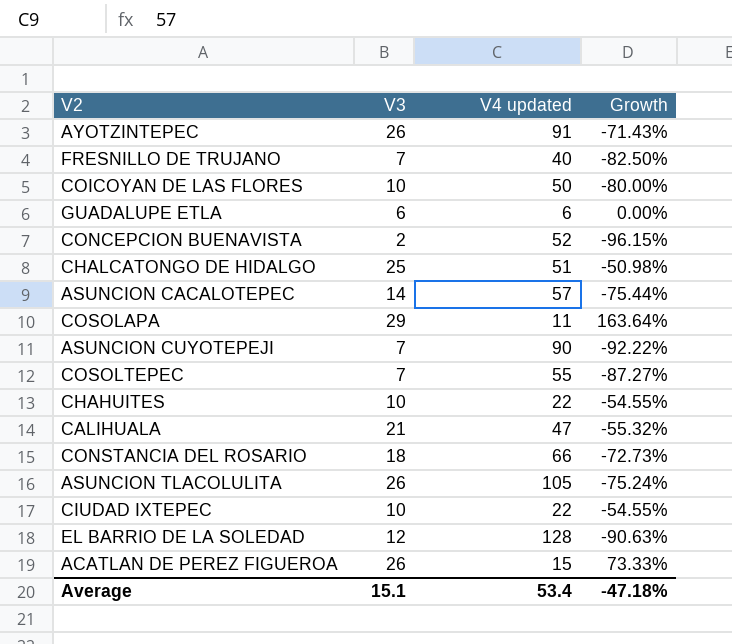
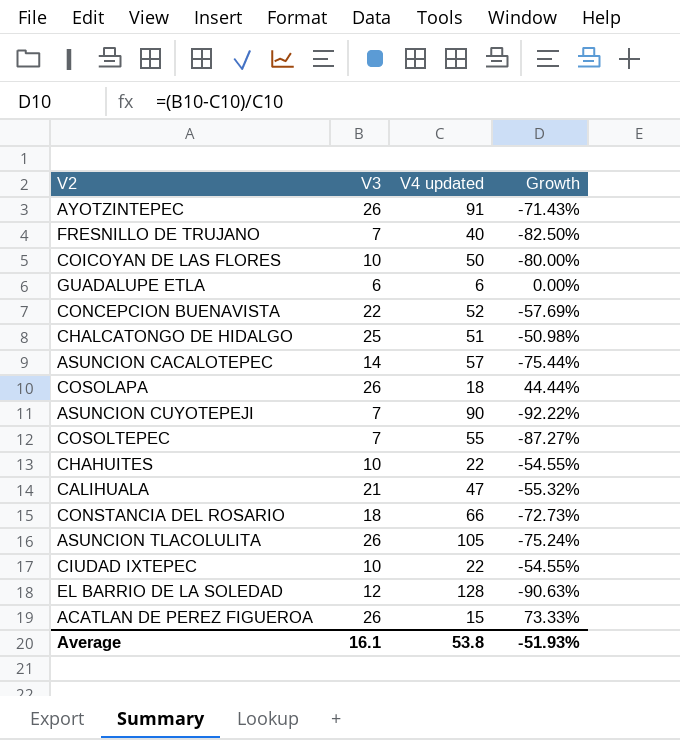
CONCEPCION BUENAVISTA | V3: 2 -> 22
CONCEPCION BUENAVISTA | Growth: -96.15% -> -57.69%
COSOLAPA | V3: 29 -> 26
COSOLAPA | V4 updated: 11 -> 18
COSOLAPA | Growth: 163.64% -> 44.44%
Average | V3: 15.1 -> 16.1
Average | V4 updated: 53.4 -> 53.8
Average | Growth: -47.18% -> -51.93%

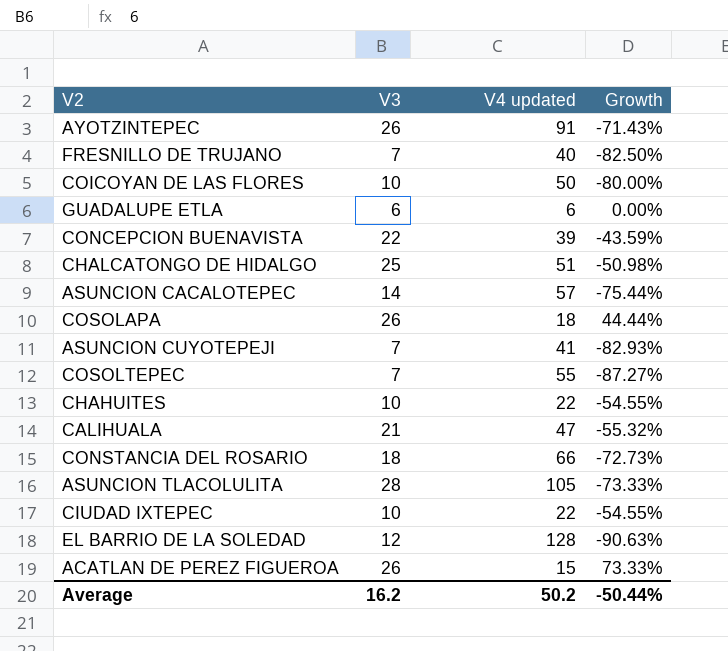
CONCEPCION BUENAVISTA | V4 updated: 52 -> 39
CONCEPCION BUENAVISTA | Growth: -57.69% -> -43.59%
ASUNCION CUYOTEPEJI | V4 updated: 90 -> 41
ASUNCION CUYOTEPEJI | Growth: -92.22% -> -82.93%
ASUNCION TLACOLULITA | V3: 26 -> 28
ASUNCION TLACOLULITA | Growth: -75.24% -> -73.33%
Average | V3: 16.1 -> 16.2
Average | V4 updated: 53.8 -> 50.2
Average | Growth: -51.93% -> -50.44%

